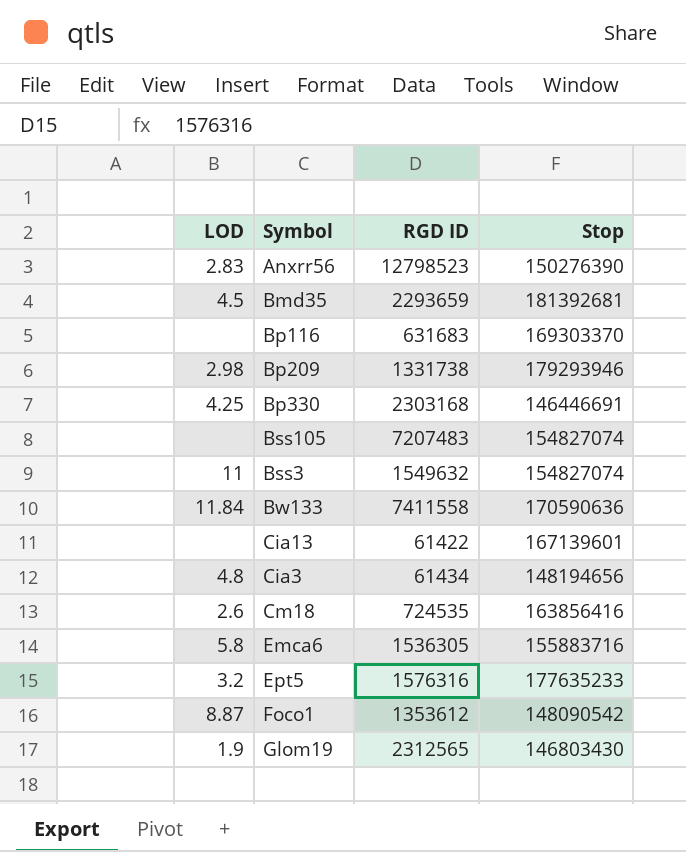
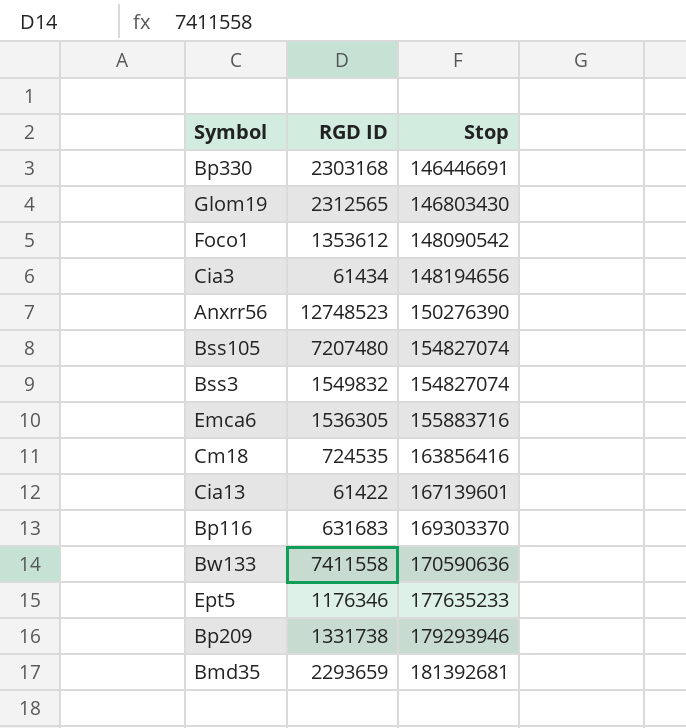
row order: none -> Stop ascending
column LOD | position: 1 -> none
Anxrr56 | RGD ID: 12798523 -> 12748523
Bss105 | RGD ID: 7207483 -> 7207480
Bss3 | RGD ID: 1549632 -> 1549832
Ept5 | RGD ID: 1576316 -> 1176346

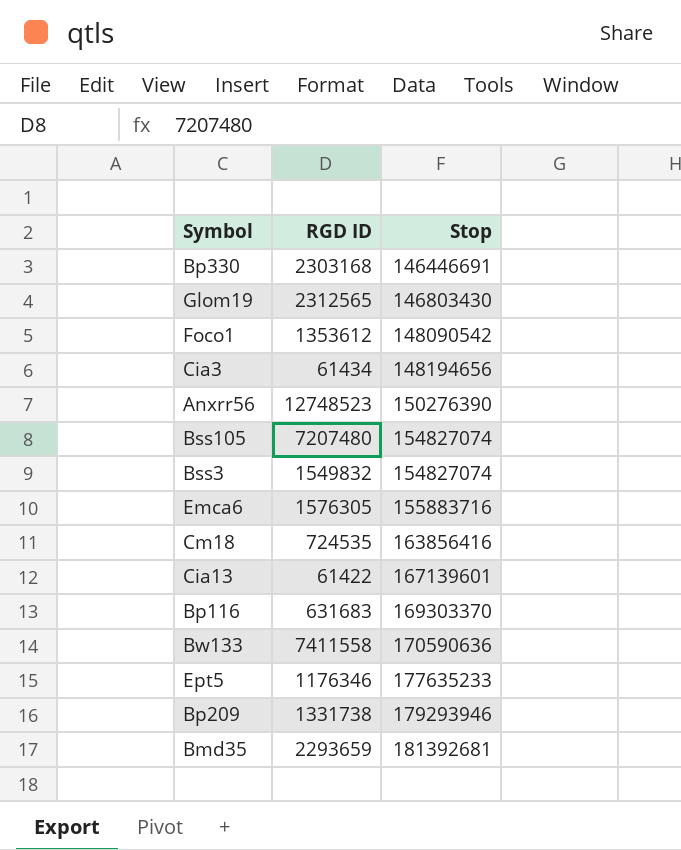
Emca6 | RGD ID: 1536305 -> 1576305

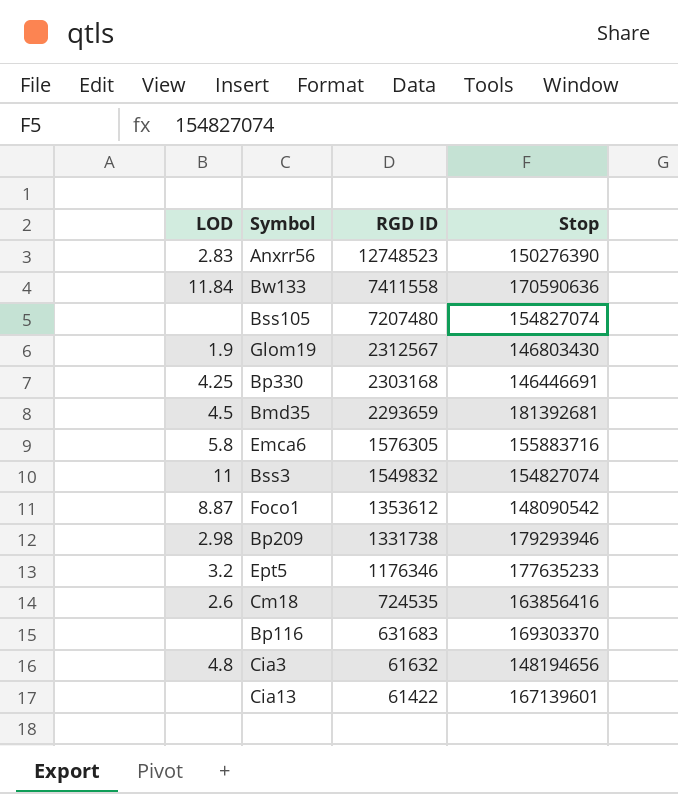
row order: Stop ascending -> RGD ID descending
column LOD | position: none -> 1
Glom19 | RGD ID: 2312565 -> 2312567
Cia3 | RGD ID: 61434 -> 61632

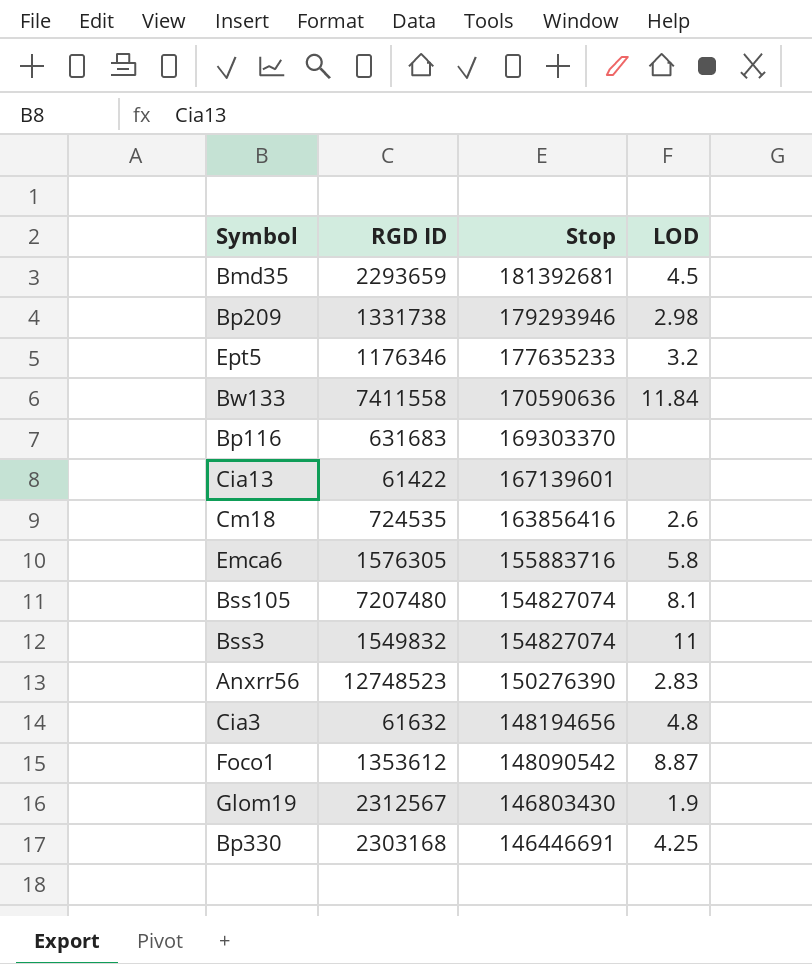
row order: RGD ID descending -> Stop descending
column LOD | position: 1 -> 4
Bss105 | LOD: none -> 8.1

